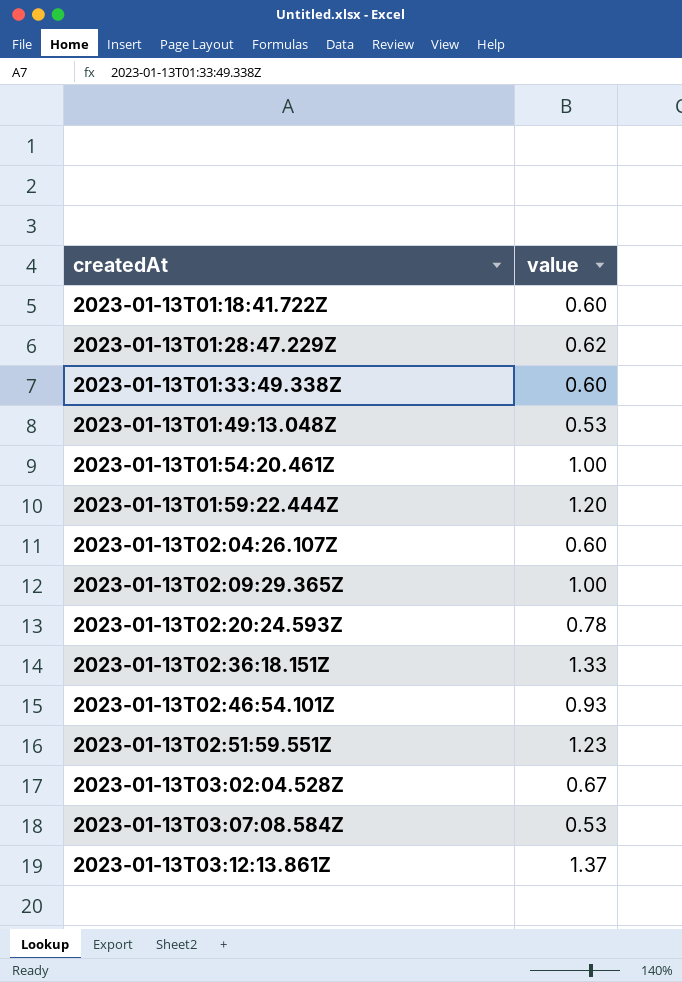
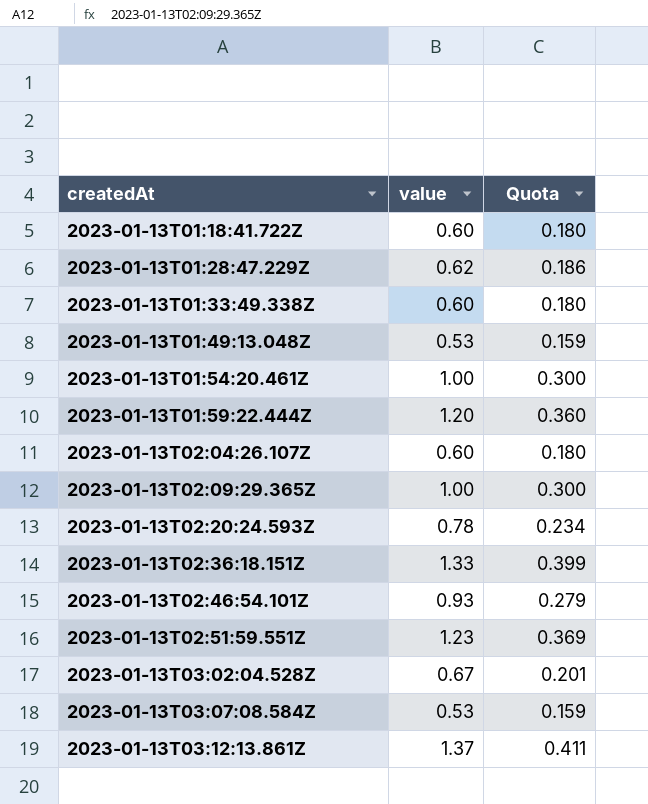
column Quota | formula: none -> [value] * 0.3

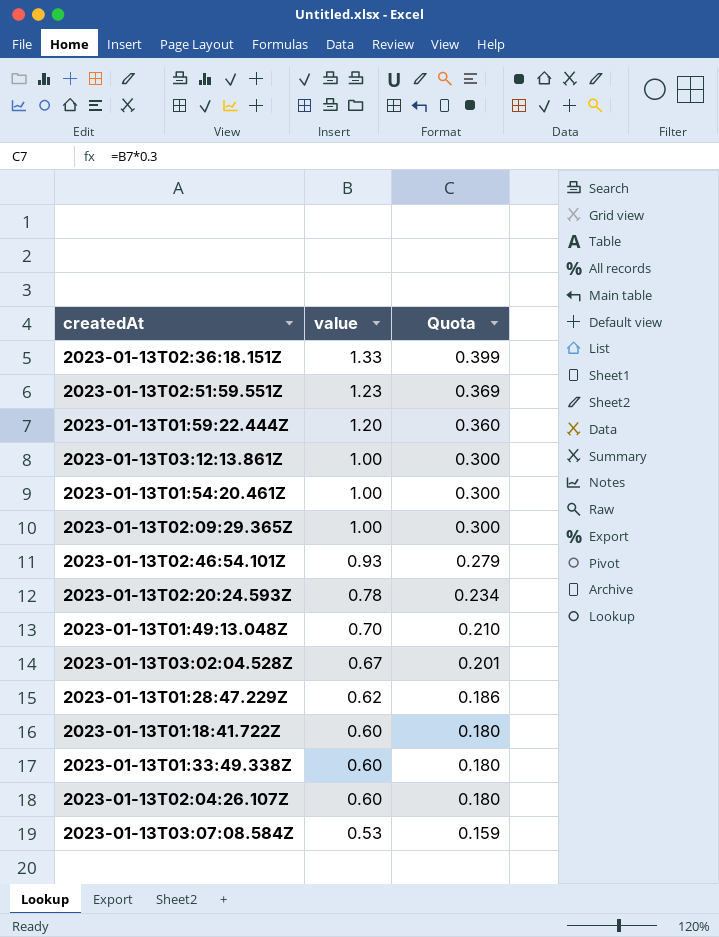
row order: createdAt ascending -> value descending
2023-01-13T03:12:13.861Z | value: 1.37 -> 1.00
2023-01-13T03:12:13.861Z | Quota: 0.411 -> 0.300
2023-01-13T01:49:13.048Z | value: 0.53 -> 0.70
2023-01-13T01:49:13.048Z | Quota: 0.159 -> 0.210

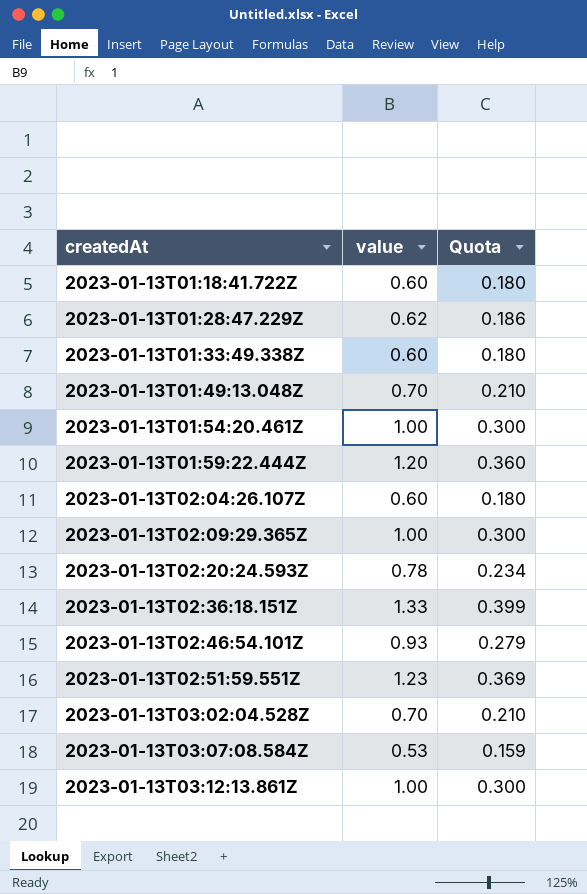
row order: value descending -> createdAt ascending
2023-01-13T03:02:04.528Z | value: 0.67 -> 0.70
2023-01-13T03:02:04.528Z | Quota: 0.201 -> 0.210

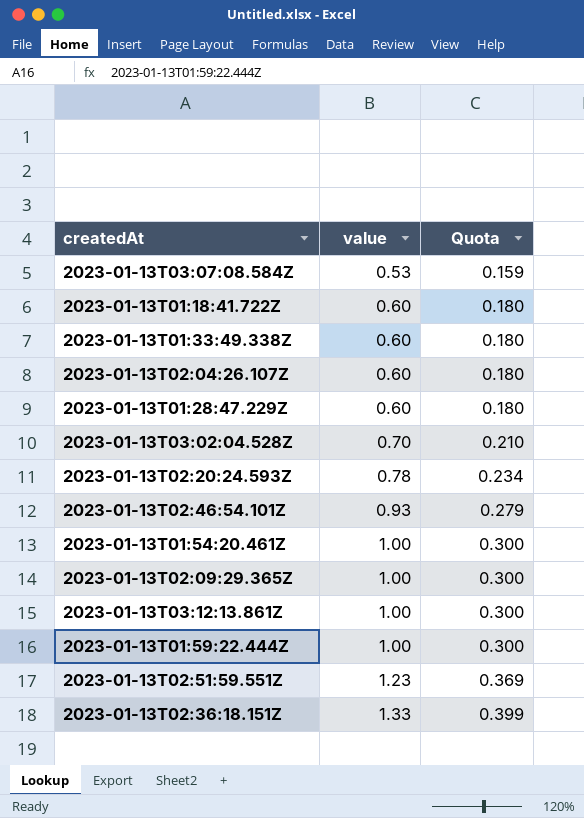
row order: createdAt ascending -> value ascending
row 2023-01-13T01:49:13.048Z: 0.70 | 0.210 -> none
2023-01-13T01:28:47.229Z | value: 0.62 -> 0.60
2023-01-13T01:28:47.229Z | Quota: 0.186 -> 0.180
2023-01-13T01:59:22.444Z | value: 1.20 -> 1.00
2023-01-13T01:59:22.444Z | Quota: 0.360 -> 0.300

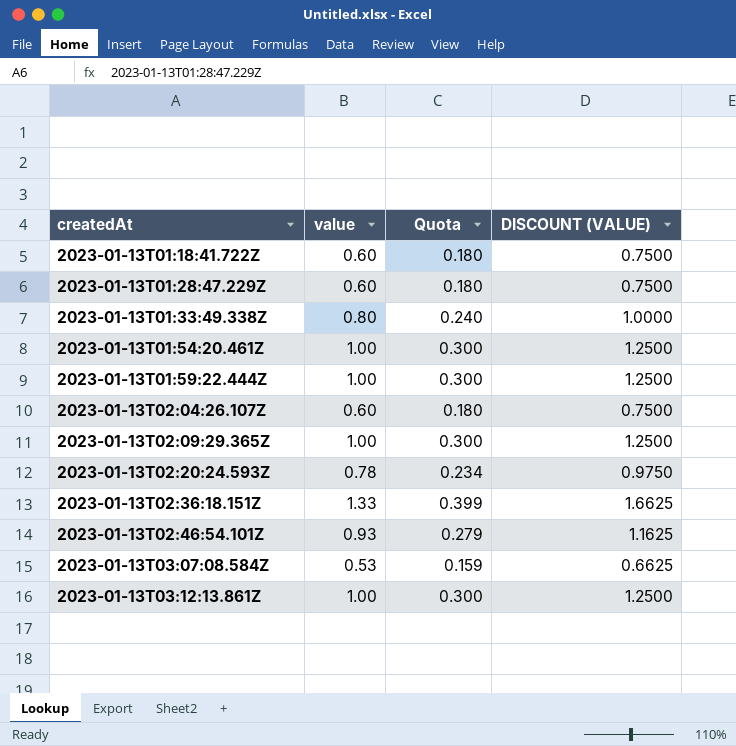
row order: value ascending -> createdAt ascending
column DISCOUNT (VALUE) | formula: none -> [value] * 1.25
row 2023-01-13T03:02:04.528Z: 0.70 | 0.210 -> none
row 2023-01-13T02:51:59.551Z: 1.23 | 0.369 -> none
2023-01-13T01:33:49.338Z | value: 0.60 -> 0.80
2023-01-13T01:33:49.338Z | Quota: 0.180 -> 0.240

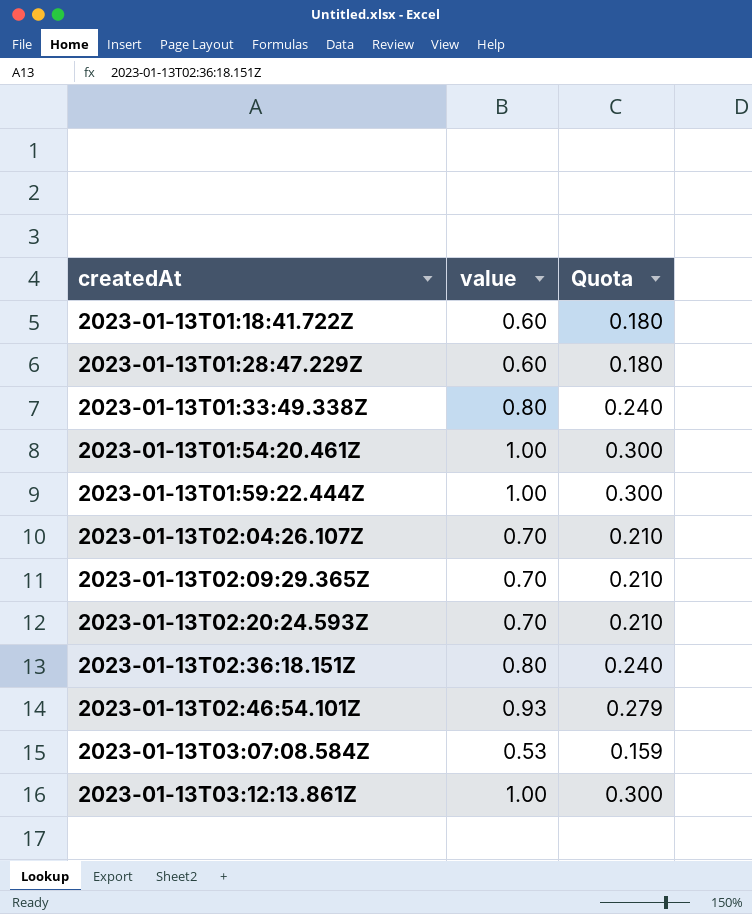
column DISCOUNT (VALUE) | formula: [value] * 1.25 -> none
2023-01-13T02:04:26.107Z | value: 0.60 -> 0.70
2023-01-13T02:04:26.107Z | Quota: 0.180 -> 0.210
2023-01-13T02:09:29.365Z | value: 1.00 -> 0.70
2023-01-13T02:09:29.365Z | Quota: 0.300 -> 0.210
2023-01-13T02:20:24.593Z | value: 0.78 -> 0.70
2023-01-13T02:20:24.593Z | Quota: 0.234 -> 0.210
2023-01-13T02:36:18.151Z | value: 1.33 -> 0.80
2023-01-13T02:36:18.151Z | Quota: 0.399 -> 0.240

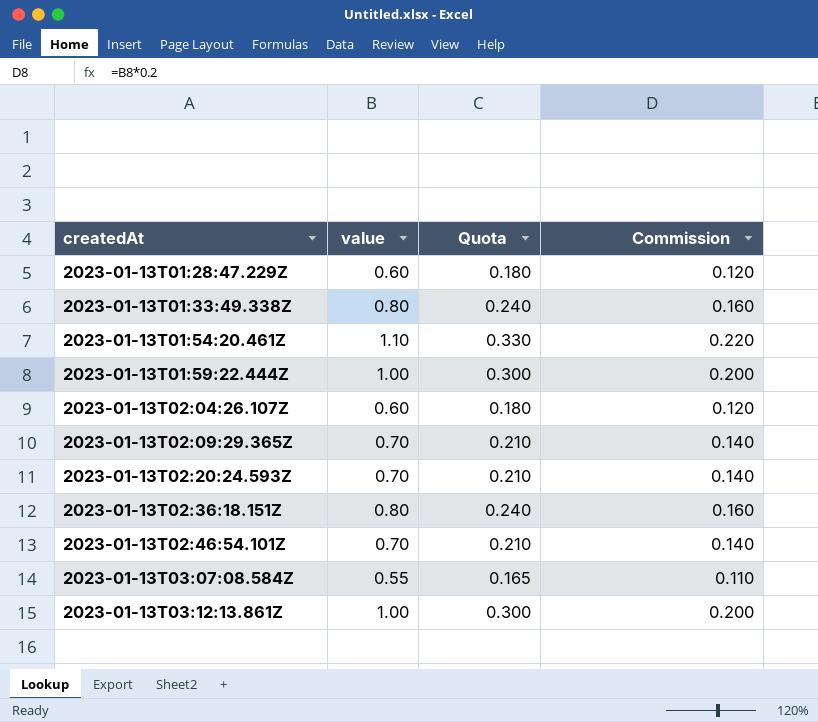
column Commission | formula: none -> [value] * 0.2
row 2023-01-13T01:18:41.722Z: 0.60 | 0.180 -> none
2023-01-13T01:54:20.461Z | value: 1.00 -> 1.10
2023-01-13T01:54:20.461Z | Quota: 0.300 -> 0.330
2023-01-13T02:04:26.107Z | value: 0.70 -> 0.60
2023-01-13T02:04:26.107Z | Quota: 0.210 -> 0.180
2023-01-13T02:46:54.101Z | value: 0.93 -> 0.70
2023-01-13T02:46:54.101Z | Quota: 0.279 -> 0.210
2023-01-13T03:07:08.584Z | value: 0.53 -> 0.55
2023-01-13T03:07:08.584Z | Quota: 0.159 -> 0.165

